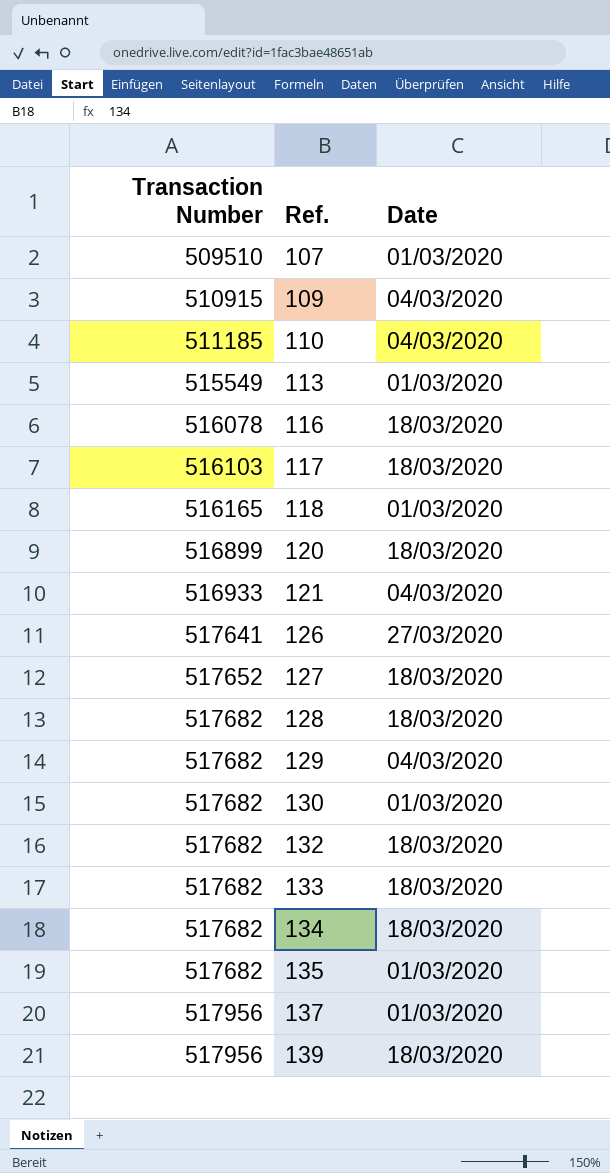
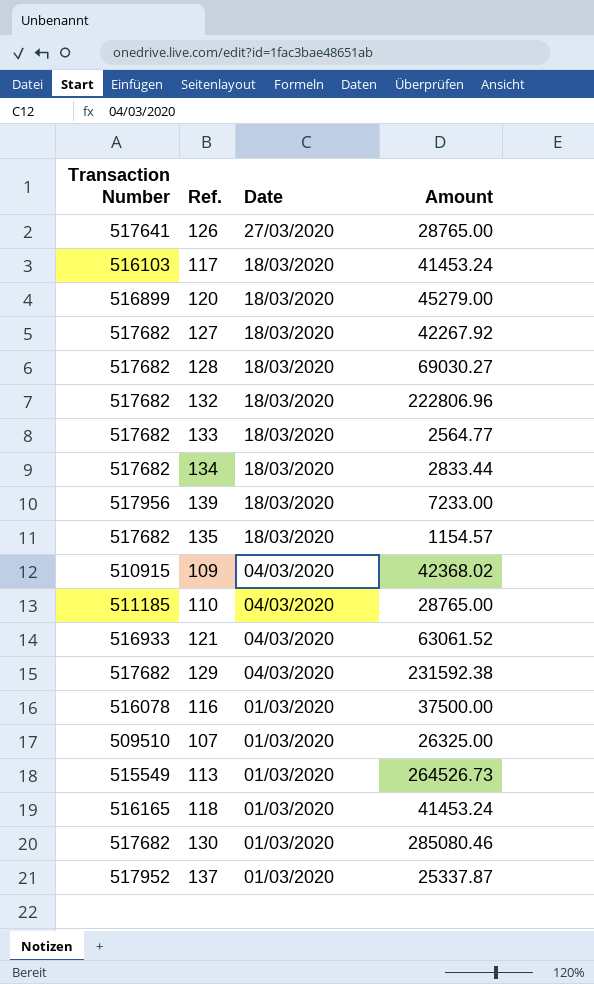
row order: Transaction Number ascending -> Date descending
column Amount | position: none -> 4
127 | Transaction Number: 517652 -> 517682
135 | Date: 01/03/2020 -> 18/03/2020
116 | Date: 18/03/2020 -> 01/03/2020
137 | Transaction Number: 517956 -> 517952

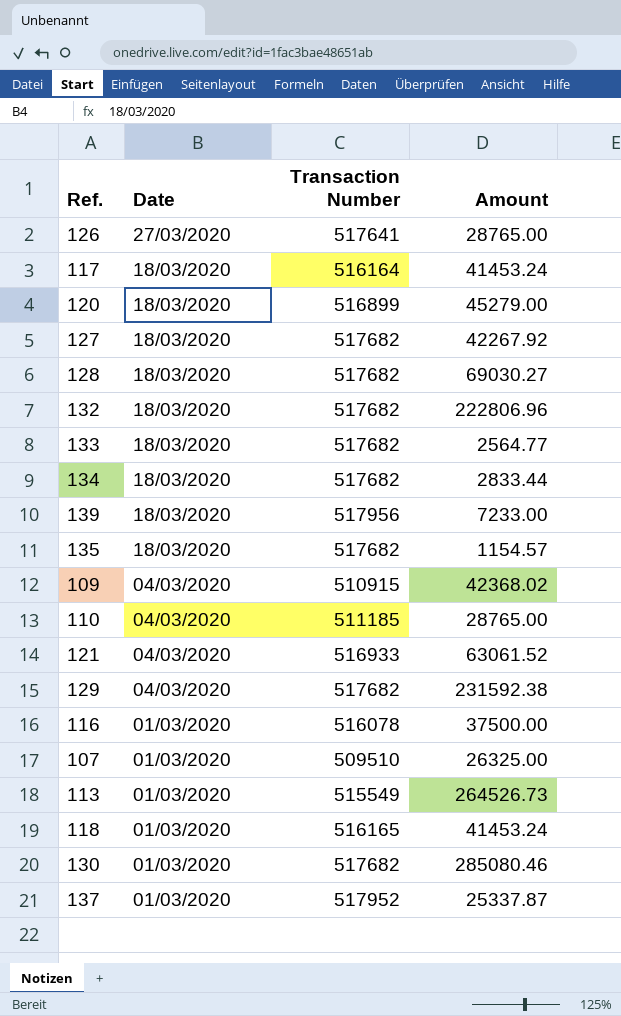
column Transaction Number | position: 1 -> 3
117 | Transaction Number: 516103 -> 516164

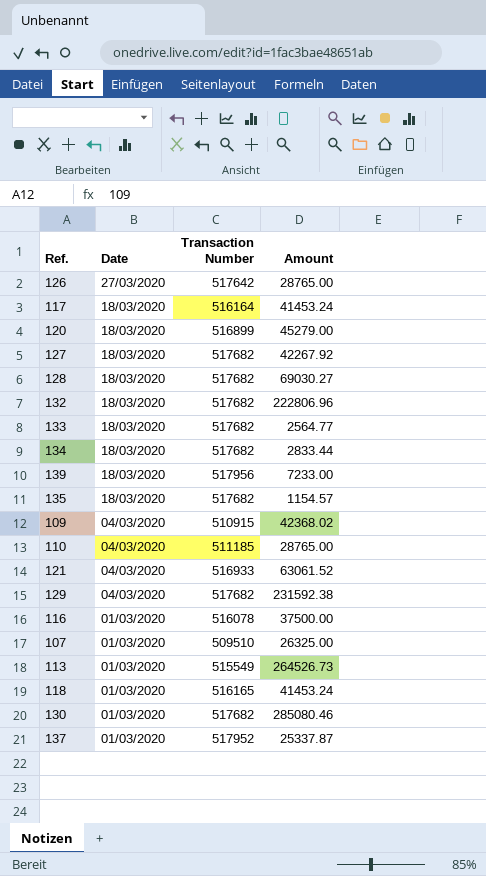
126 | Transaction Number: 517641 -> 517642

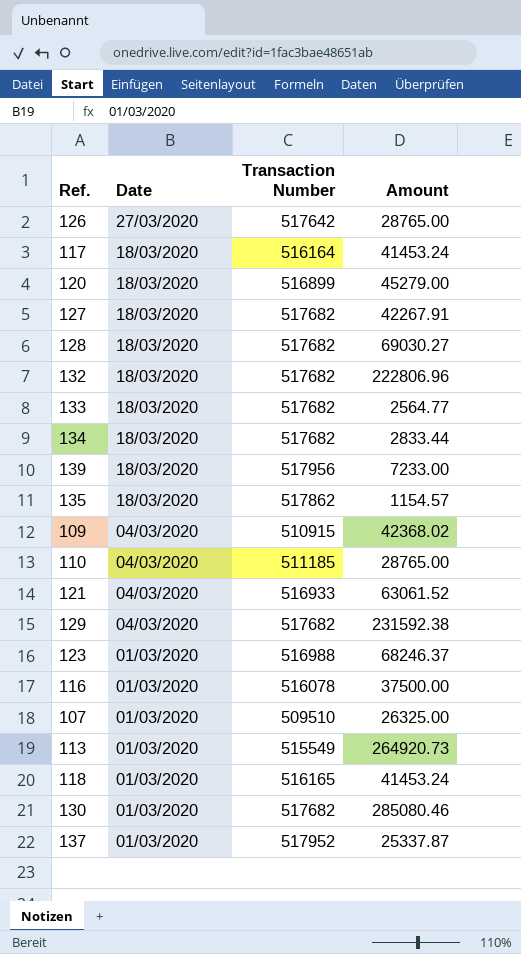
127 | Amount: 42267.92 -> 42267.91
135 | Transaction Number: 517682 -> 517862
row 123: none -> 01/03/2020 | 516988 | 68246.37
113 | Amount: 264526.73 -> 264920.73

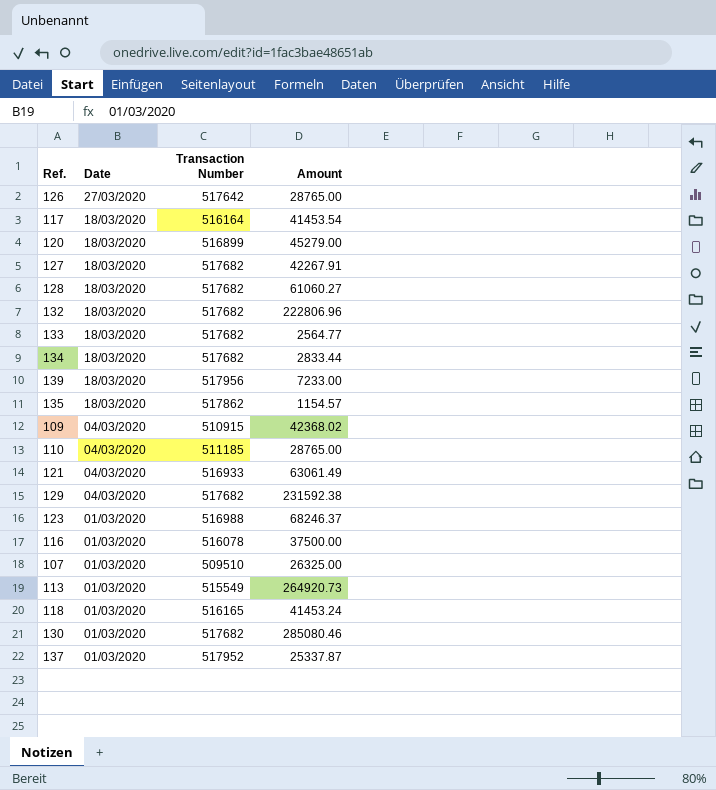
117 | Amount: 41453.24 -> 41453.54
128 | Amount: 69030.27 -> 61060.27
121 | Amount: 63061.52 -> 63061.49

